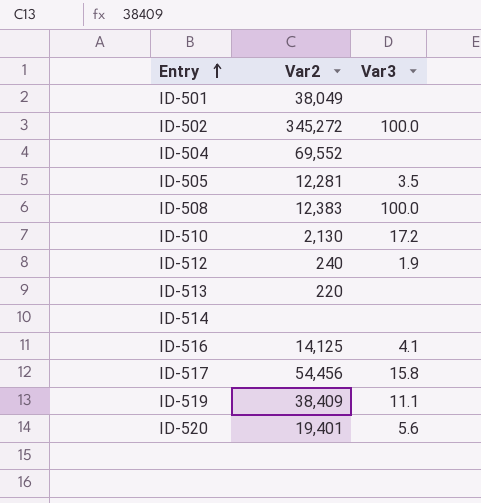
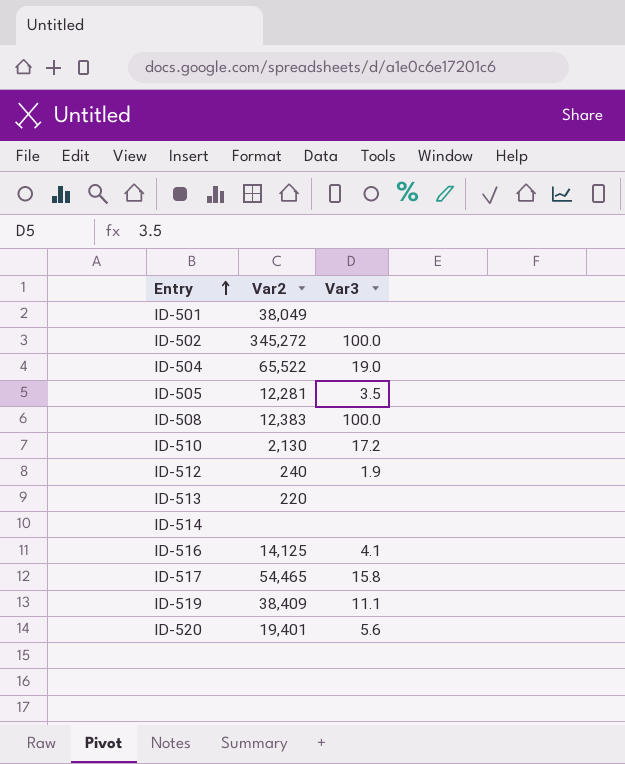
ID-504 | Var2: 69,552 -> 65,522
ID-504 | Var3: none -> 19.0
ID-517 | Var2: 54,456 -> 54,465

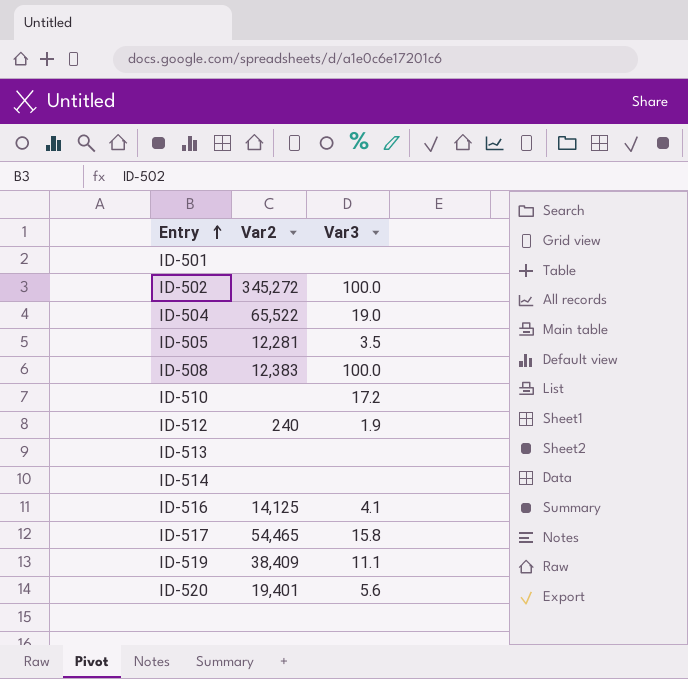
ID-501 | Var2: 38,049 -> none
ID-510 | Var2: 2,130 -> none
ID-513 | Var2: 220 -> none

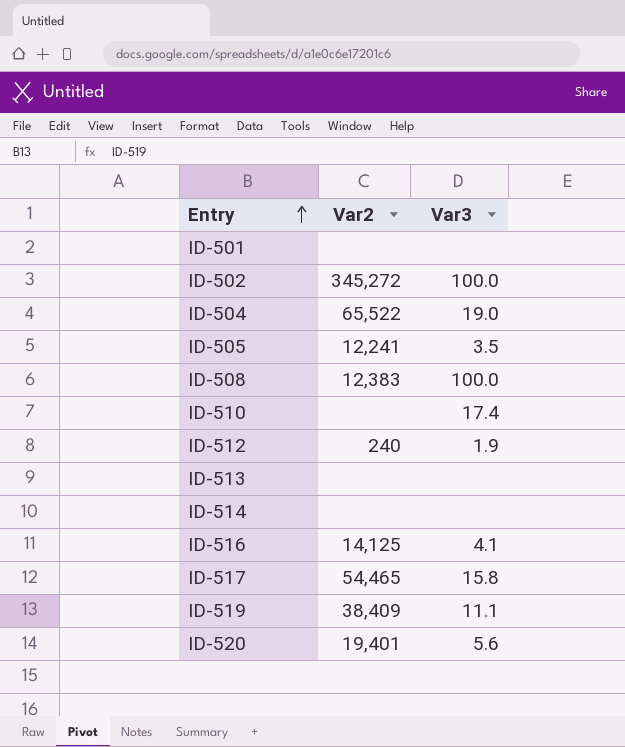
ID-505 | Var2: 12,281 -> 12,241
ID-510 | Var3: 17.2 -> 17.4

